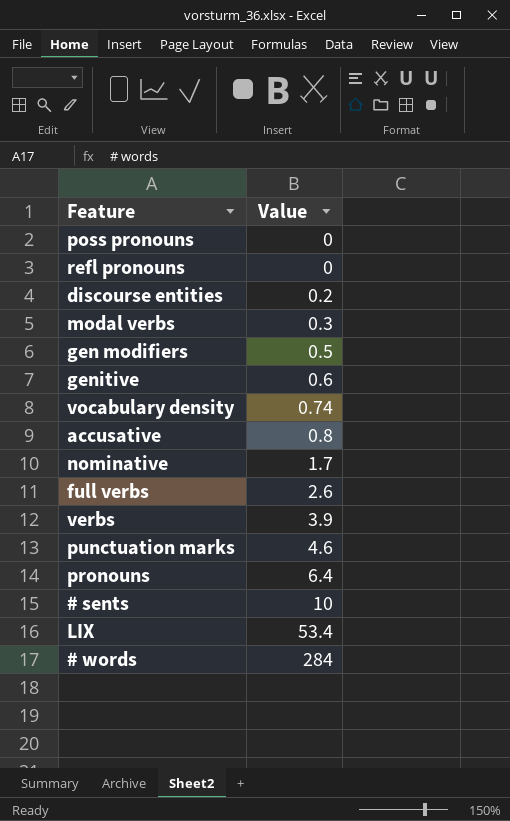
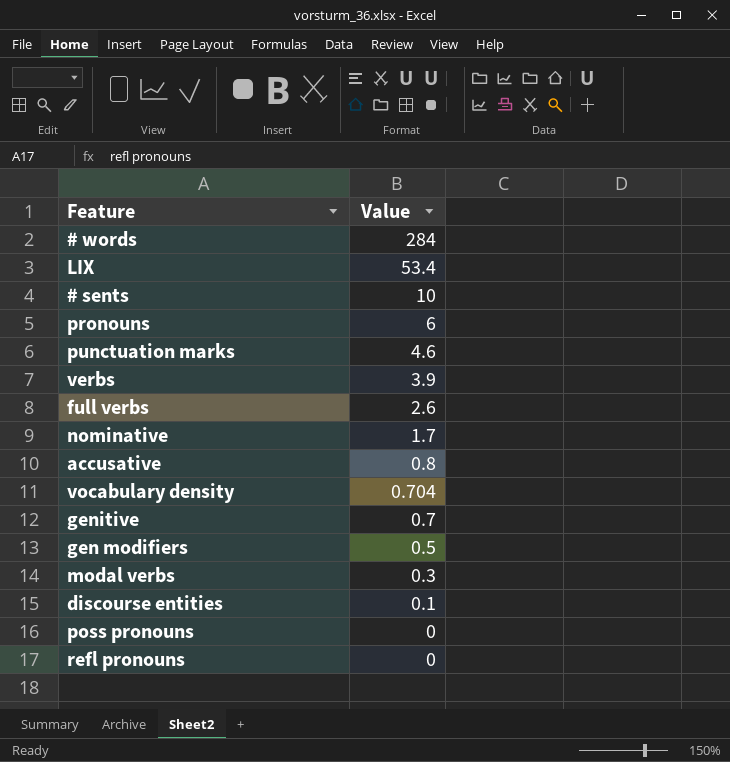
row order: Value ascending -> Value descending
pronouns | Value: 6.4 -> 6
vocabulary density | Value: 0.74 -> 0.704
genitive | Value: 0.6 -> 0.7
discourse entities | Value: 0.2 -> 0.1

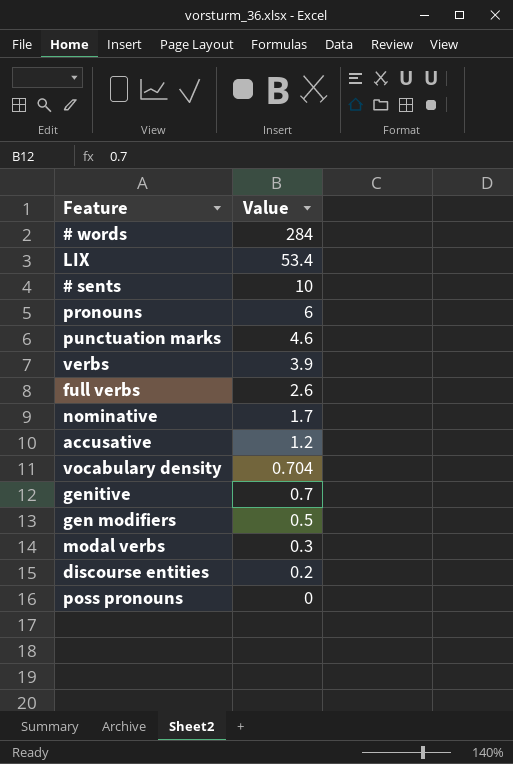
row refl pronouns: 0 -> none
accusative | Value: 0.8 -> 1.2
discourse entities | Value: 0.1 -> 0.2

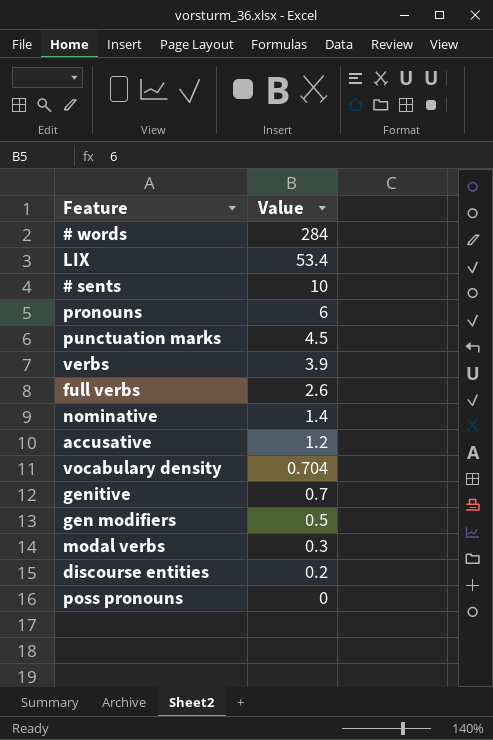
punctuation marks | Value: 4.6 -> 4.5
nominative | Value: 1.7 -> 1.4

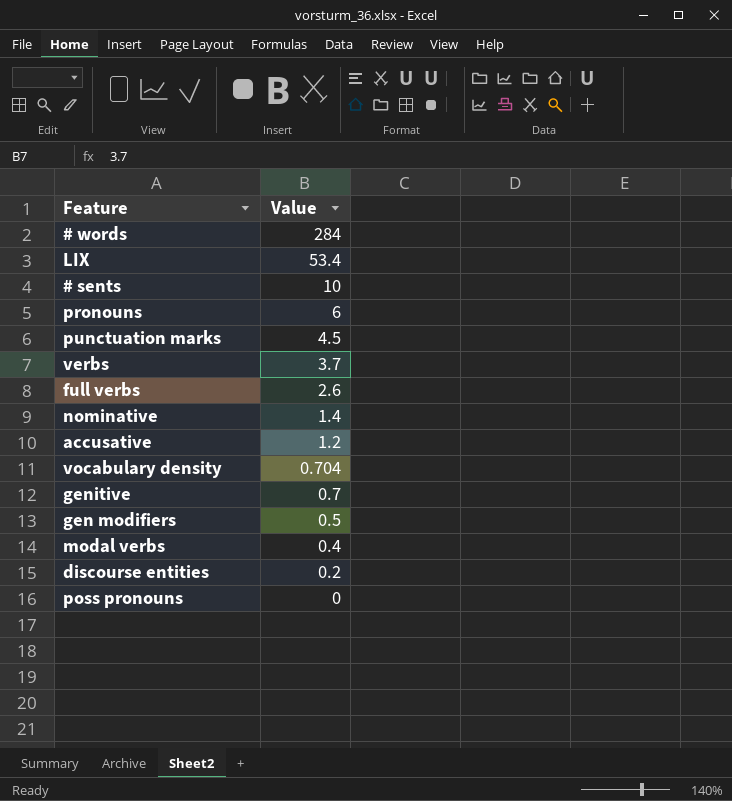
verbs | Value: 3.9 -> 3.7
modal verbs | Value: 0.3 -> 0.4

